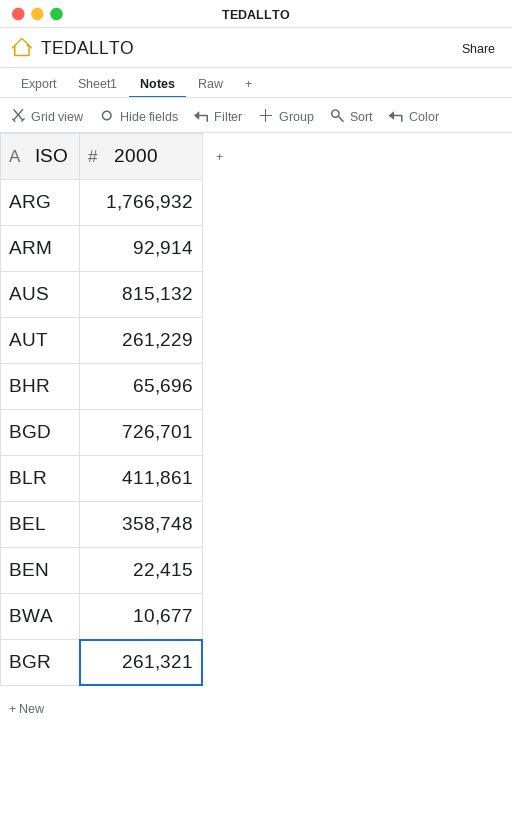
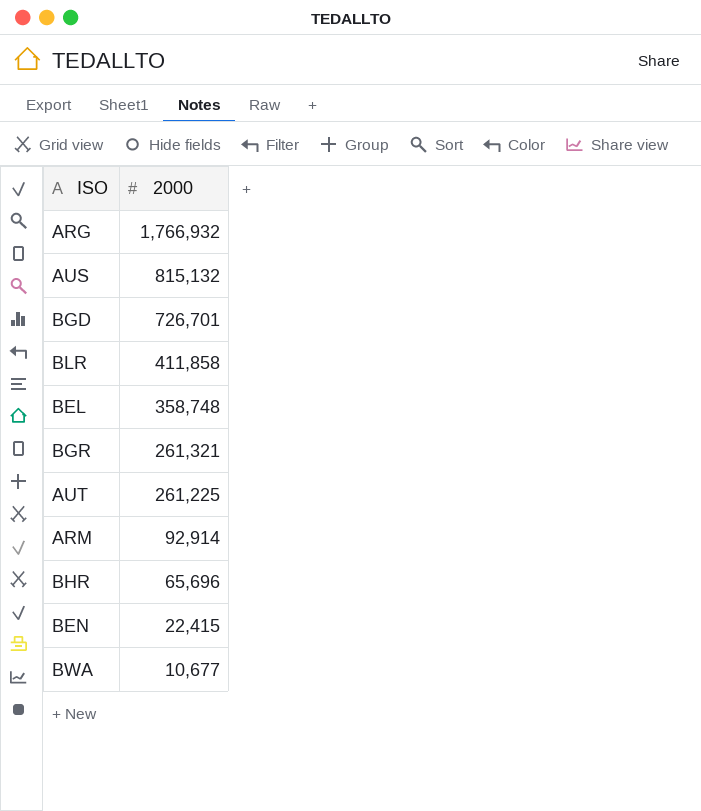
row order: none -> 2000 descending
BLR | 2000: 411,861 -> 411,858
AUT | 2000: 261,229 -> 261,225

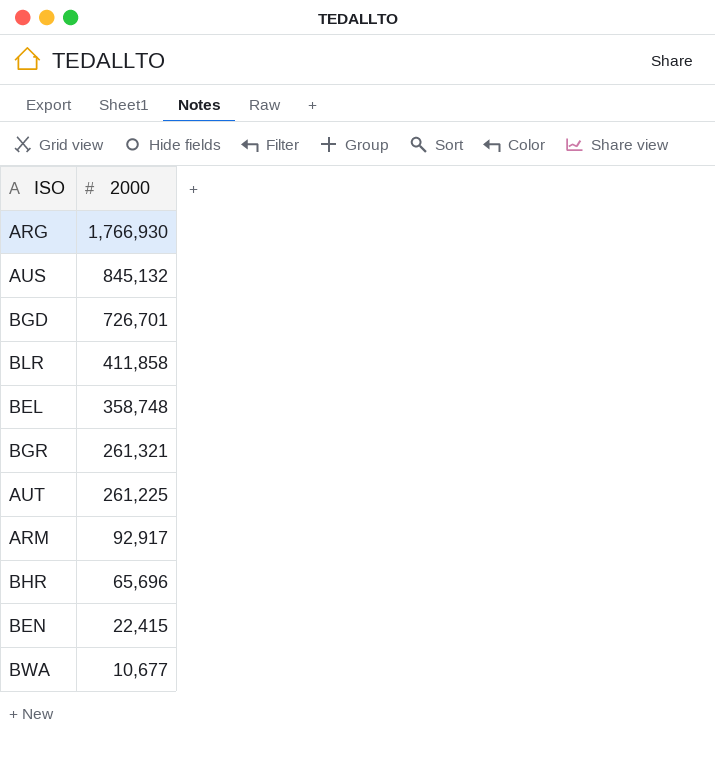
ARG | 2000: 1,766,932 -> 1,766,930
AUS | 2000: 815,132 -> 845,132
ARM | 2000: 92,914 -> 92,917

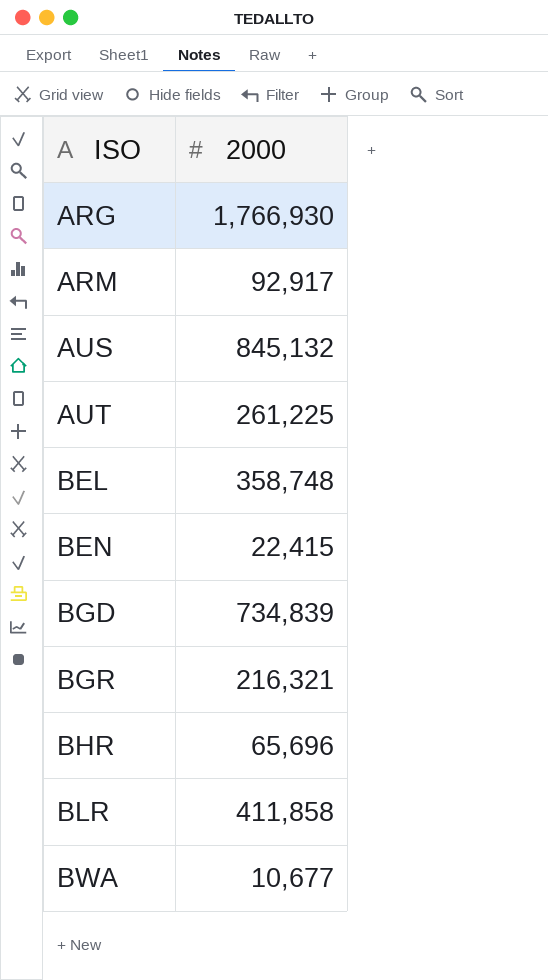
row order: 2000 descending -> ISO ascending
BGD | 2000: 726,701 -> 734,839
BGR | 2000: 261,321 -> 216,321

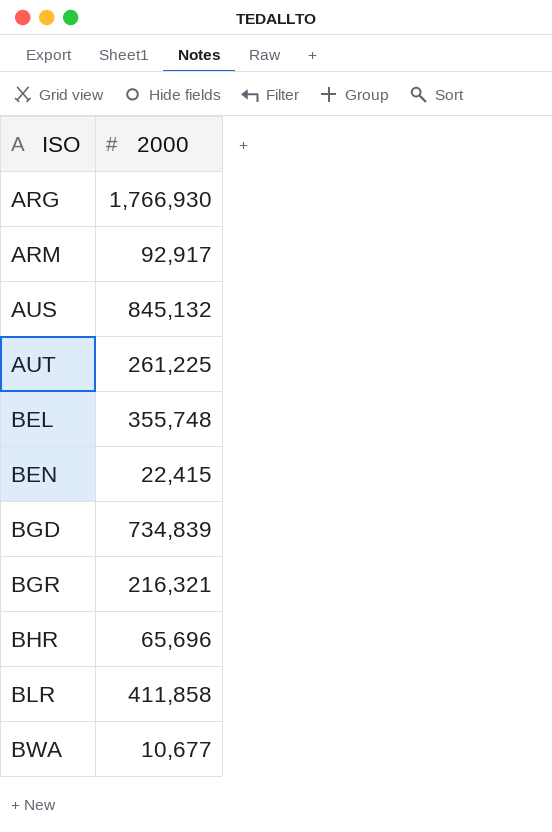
BEL | 2000: 358,748 -> 355,748

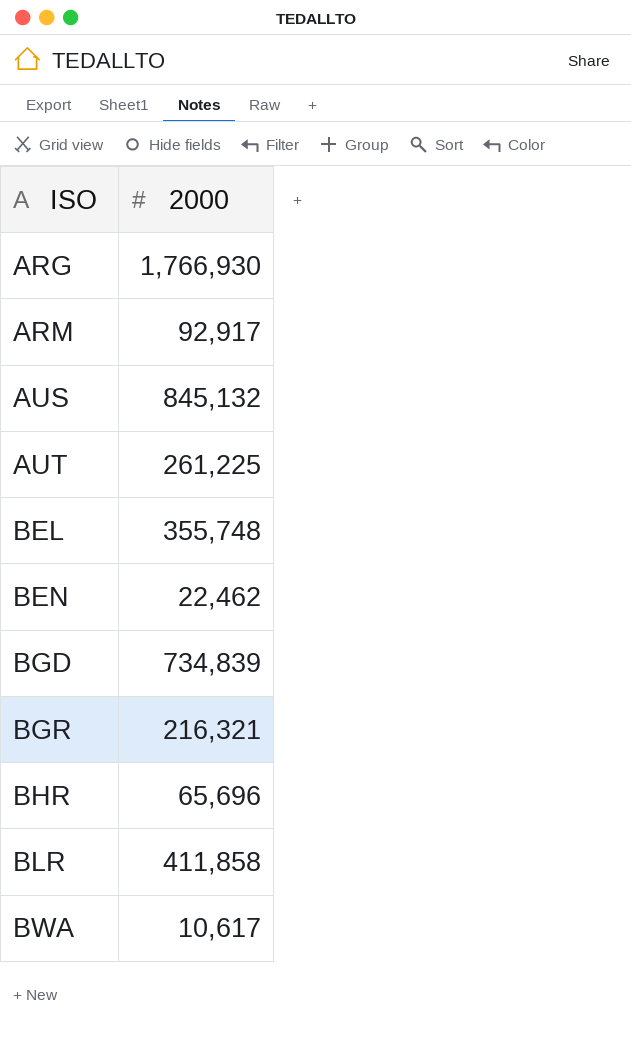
BEN | 2000: 22,415 -> 22,462
BWA | 2000: 10,677 -> 10,617

